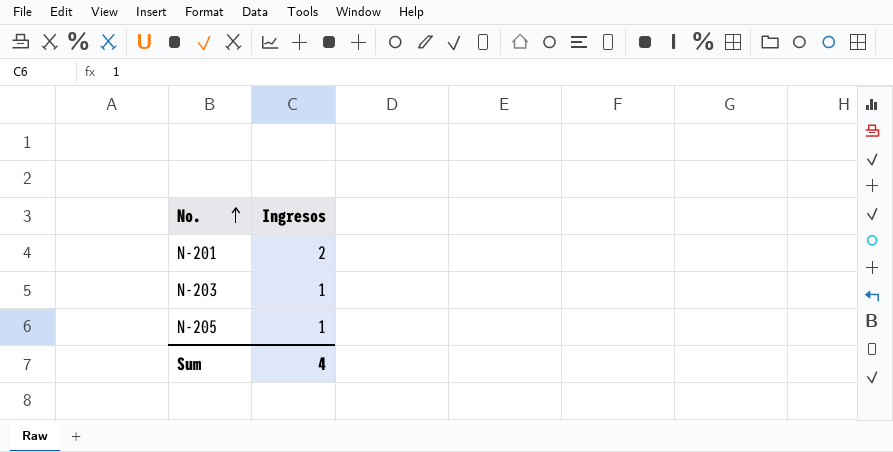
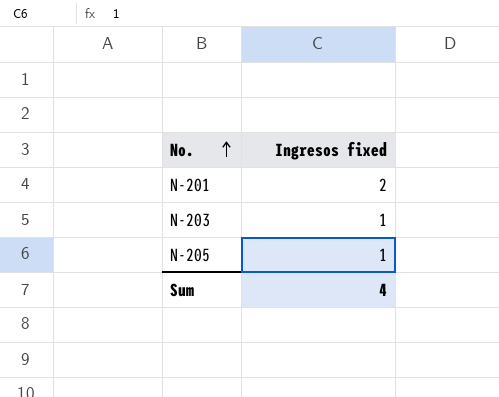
column name: Ingresos -> Ingresos fixed

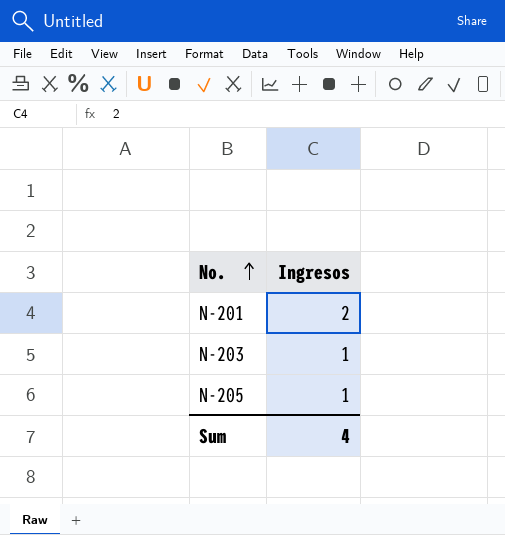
column name: Ingresos fixed -> Ingresos

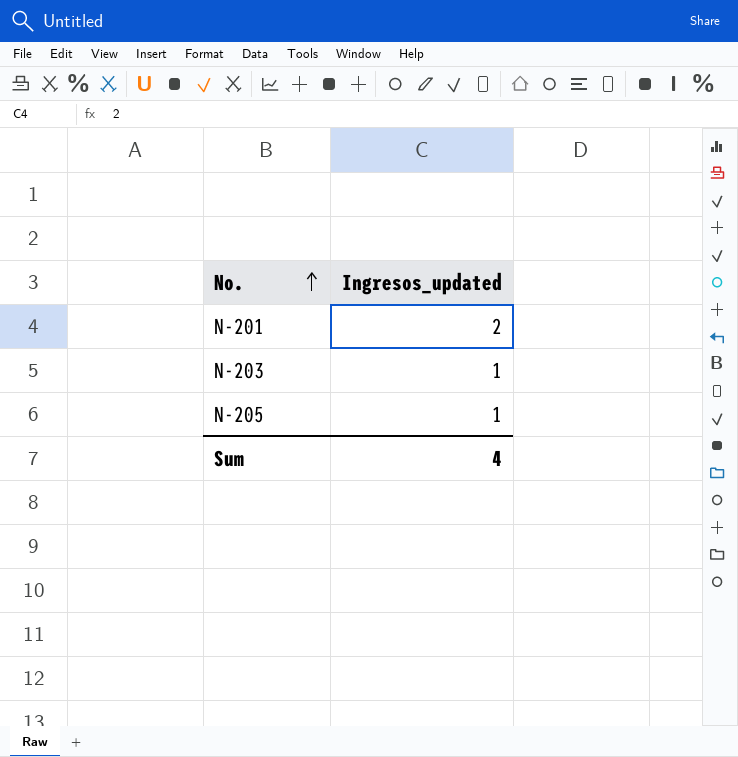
column name: Ingresos -> Ingresos_updated

